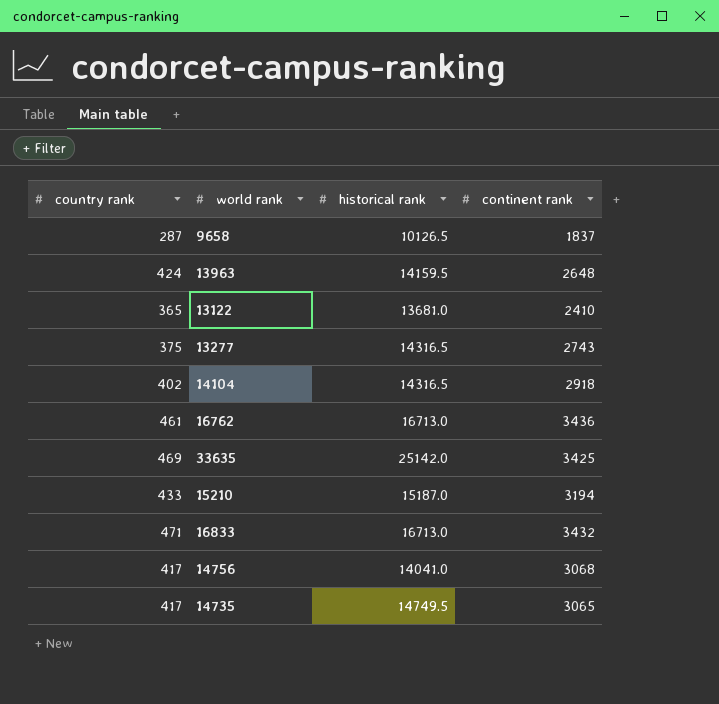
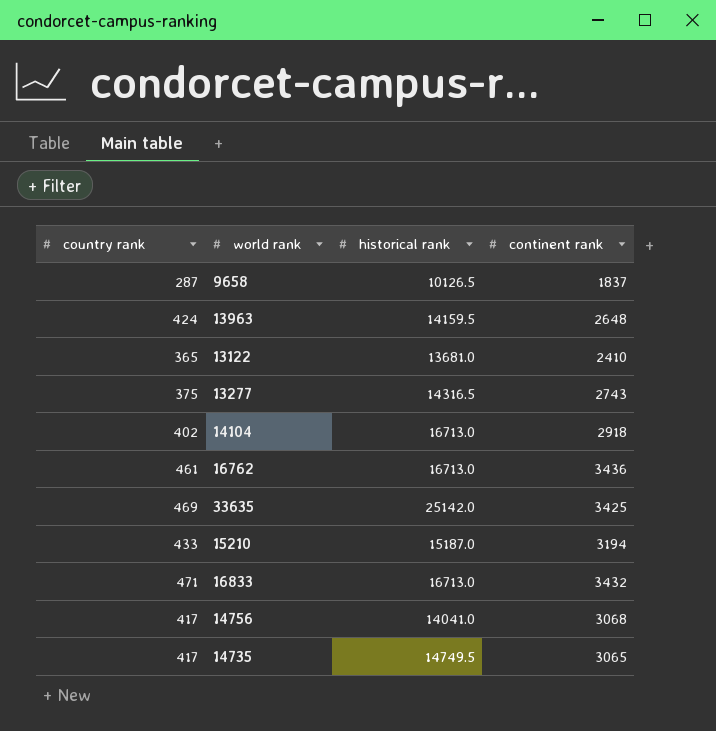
14104 | historical rank: 14316.5 -> 16713.0

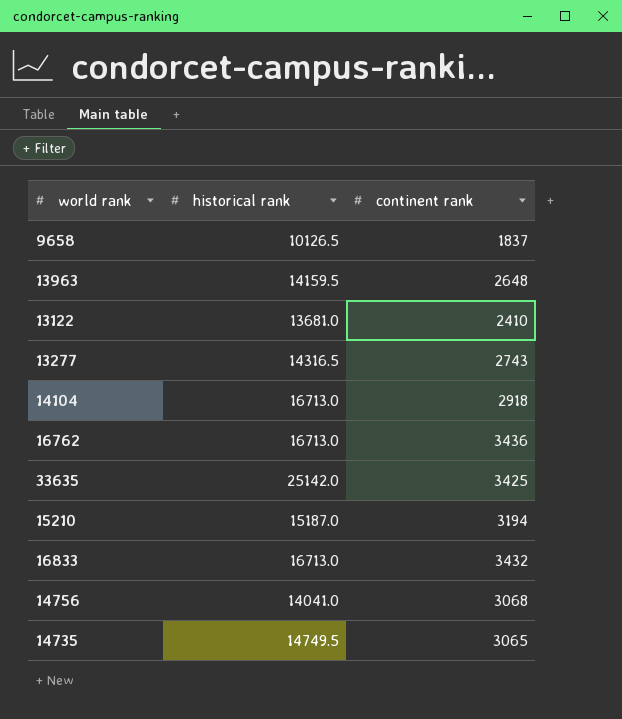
column country rank | position: 1 -> none

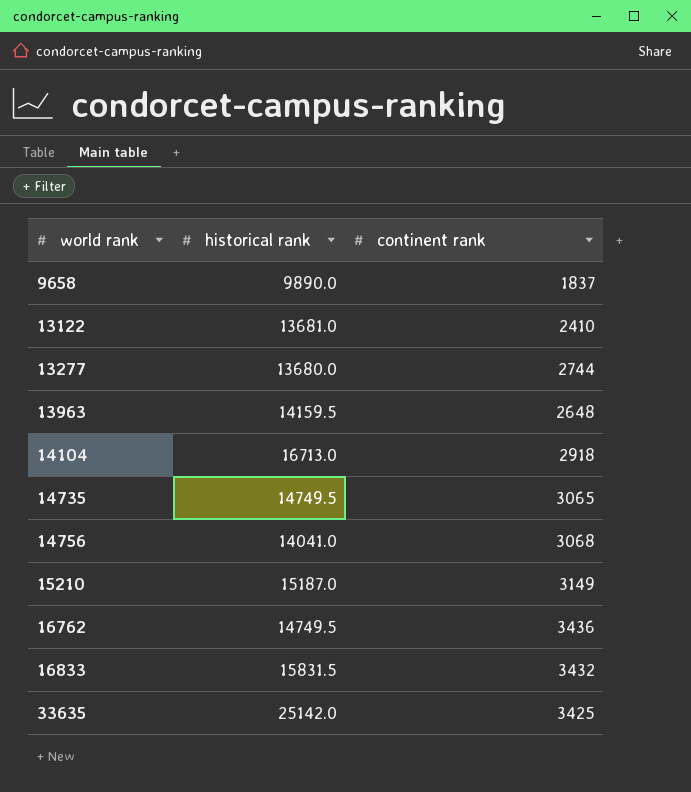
row order: none -> world rank ascending
9658 | historical rank: 10126.5 -> 9890.0
13277 | historical rank: 14316.5 -> 13680.0
13277 | continent rank: 2743 -> 2744
15210 | continent rank: 3194 -> 3149
16762 | historical rank: 16713.0 -> 14749.5
16833 | historical rank: 16713.0 -> 15831.5

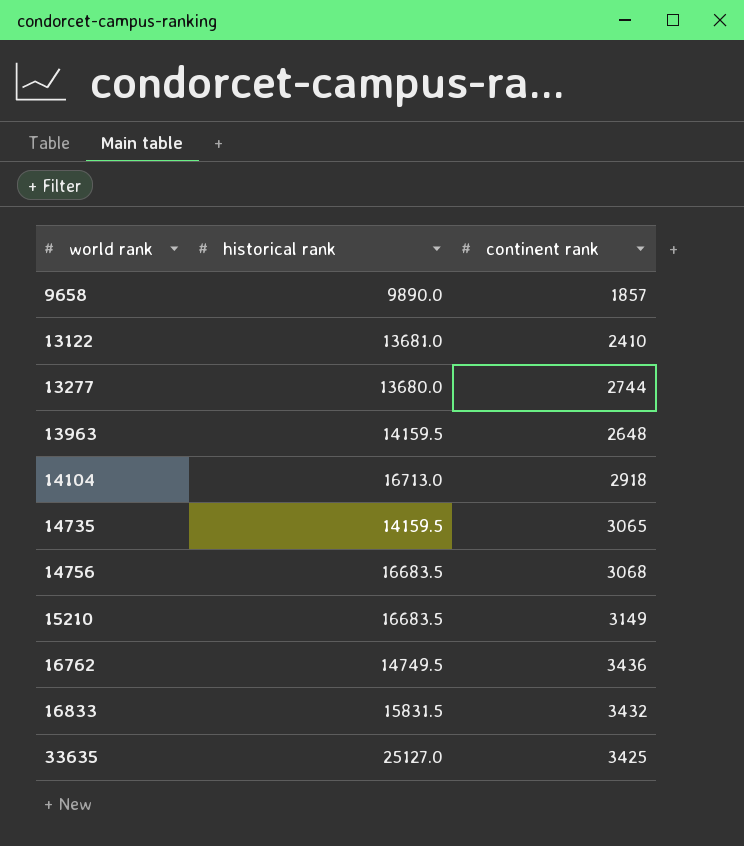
9658 | continent rank: 1837 -> 1857
14735 | historical rank: 14749.5 -> 14159.5
14756 | historical rank: 14041.0 -> 16683.5
15210 | historical rank: 15187.0 -> 16683.5
33635 | historical rank: 25142.0 -> 25127.0

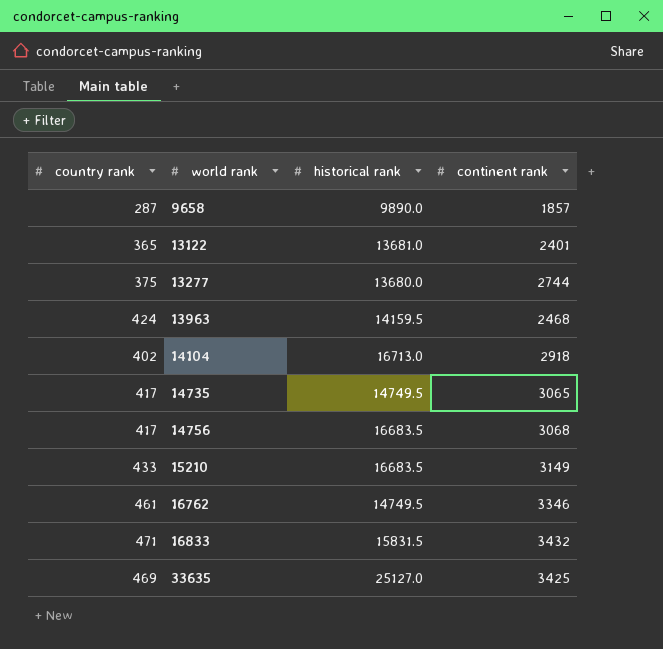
column country rank | position: none -> 1
13122 | continent rank: 2410 -> 2401
13963 | continent rank: 2648 -> 2468
14735 | historical rank: 14159.5 -> 14749.5
16762 | continent rank: 3436 -> 3346

